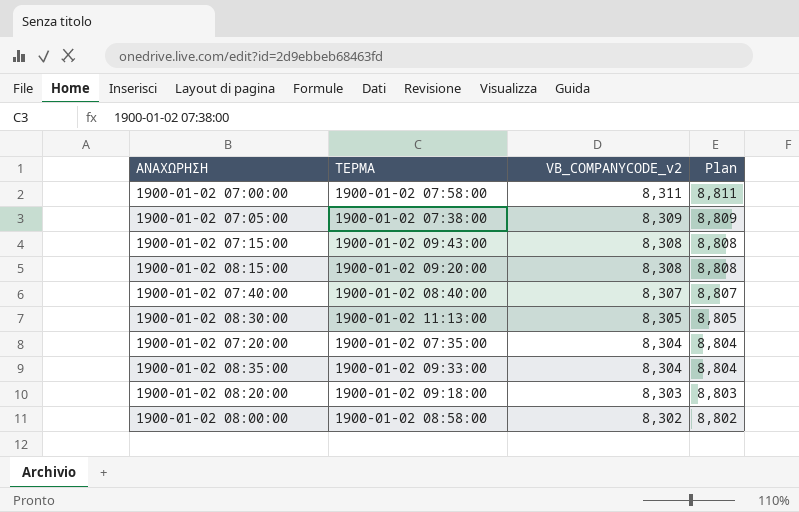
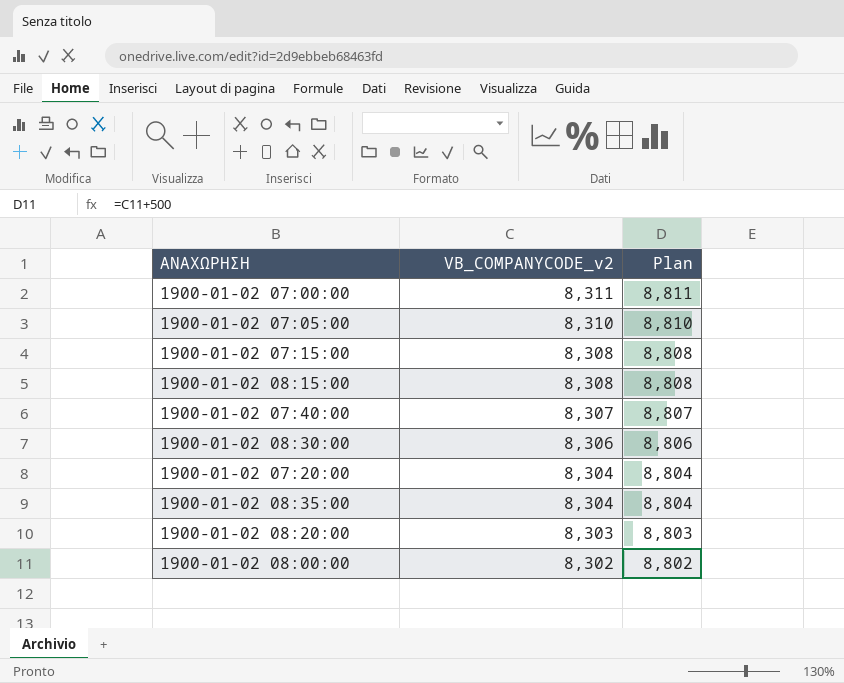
column ΤΕΡΜΑ | position: 2 -> none
1900-01-02 07:05:00 | VB_COMPANYCODE_v2: 8,309 -> 8,310
1900-01-02 07:05:00 | Plan: 8,809 -> 8,810
1900-01-02 08:30:00 | VB_COMPANYCODE_v2: 8,305 -> 8,306
1900-01-02 08:30:00 | Plan: 8,805 -> 8,806

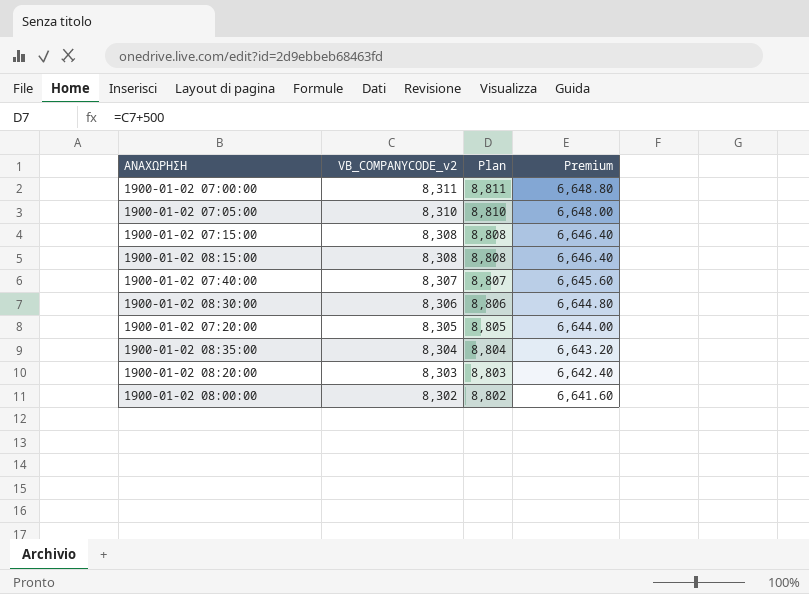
column Premium | formula: none -> [VB_COMPANYCODE_v2] * 0.8
1900-01-02 07:20:00 | VB_COMPANYCODE_v2: 8,304 -> 8,305
1900-01-02 07:20:00 | Plan: 8,804 -> 8,805

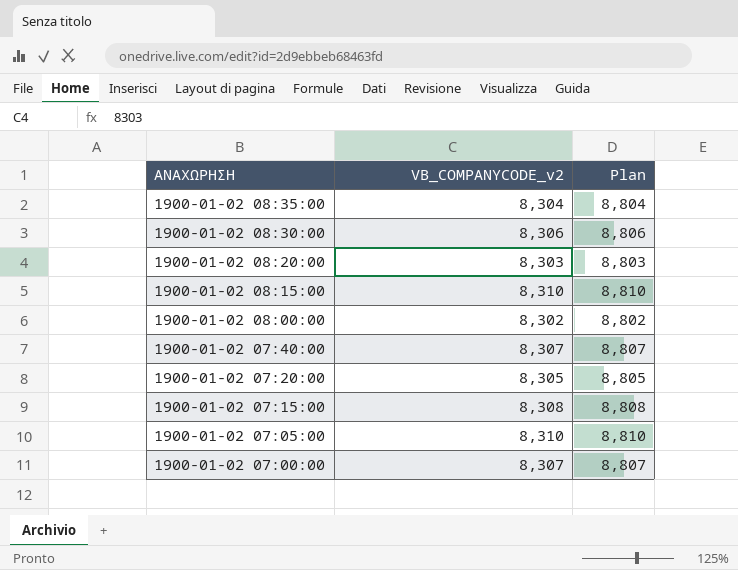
row order: VB_COMPANYCODE_v2 descending -> ΑΝΑΧΩΡΗΣΗ descending
column Premium | formula: [VB_COMPANYCODE_v2] * 0.8 -> none
1900-01-02 08:15:00 | VB_COMPANYCODE_v2: 8,308 -> 8,310
1900-01-02 08:15:00 | Plan: 8,808 -> 8,810
1900-01-02 07:00:00 | VB_COMPANYCODE_v2: 8,311 -> 8,307
1900-01-02 07:00:00 | Plan: 8,811 -> 8,807

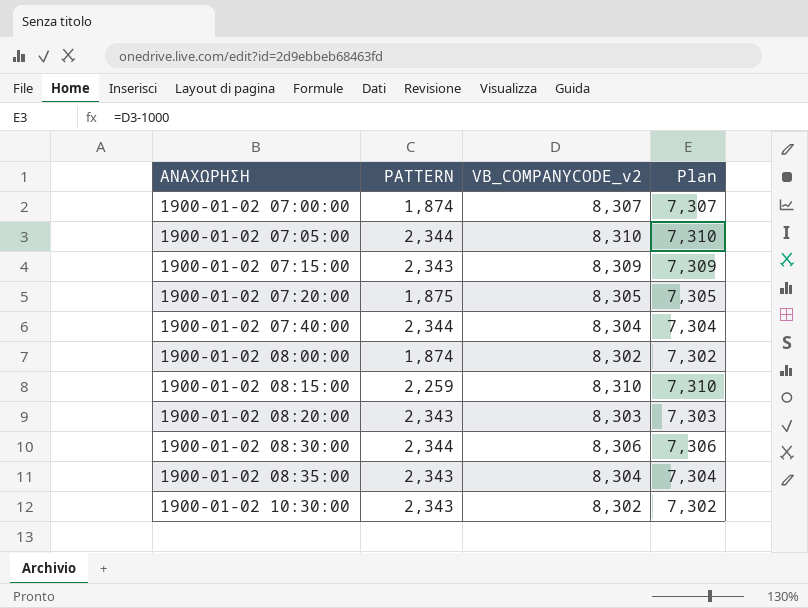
row order: ΑΝΑΧΩΡΗΣΗ descending -> ΑΝΑΧΩΡΗΣΗ ascending
column PATTERN | position: none -> 2
column Plan | formula: [VB_COMPANYCODE_v2] + 500 -> [VB_COMPANYCODE_v2] - 1000
1900-01-02 07:15:00 | VB_COMPANYCODE_v2: 8,308 -> 8,309
1900-01-02 07:40:00 | VB_COMPANYCODE_v2: 8,307 -> 8,304
row 1900-01-02 10:30:00: none -> 2,343 | 8,302 | 7,302

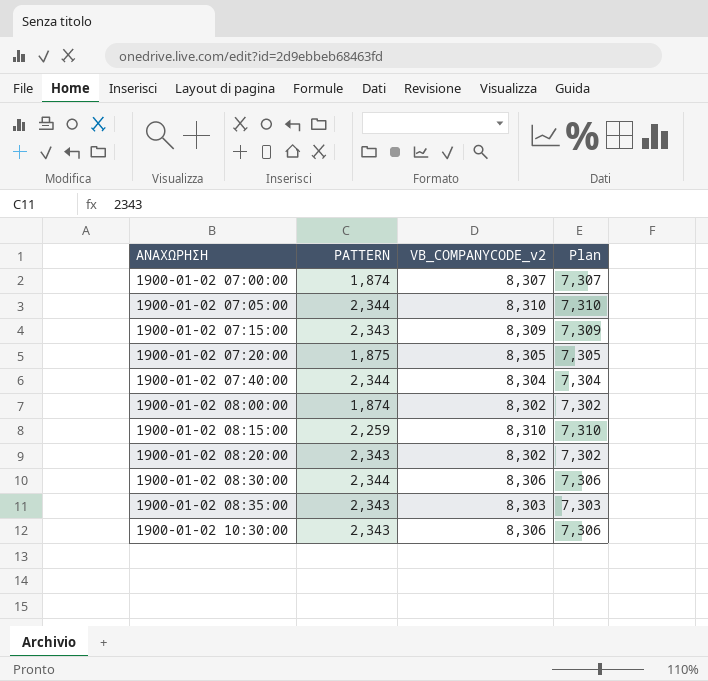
1900-01-02 08:20:00 | VB_COMPANYCODE_v2: 8,303 -> 8,302
1900-01-02 08:20:00 | Plan: 7,303 -> 7,302
1900-01-02 08:35:00 | VB_COMPANYCODE_v2: 8,304 -> 8,303
1900-01-02 08:35:00 | Plan: 7,304 -> 7,303
1900-01-02 10:30:00 | VB_COMPANYCODE_v2: 8,302 -> 8,306
1900-01-02 10:30:00 | Plan: 7,302 -> 7,306

